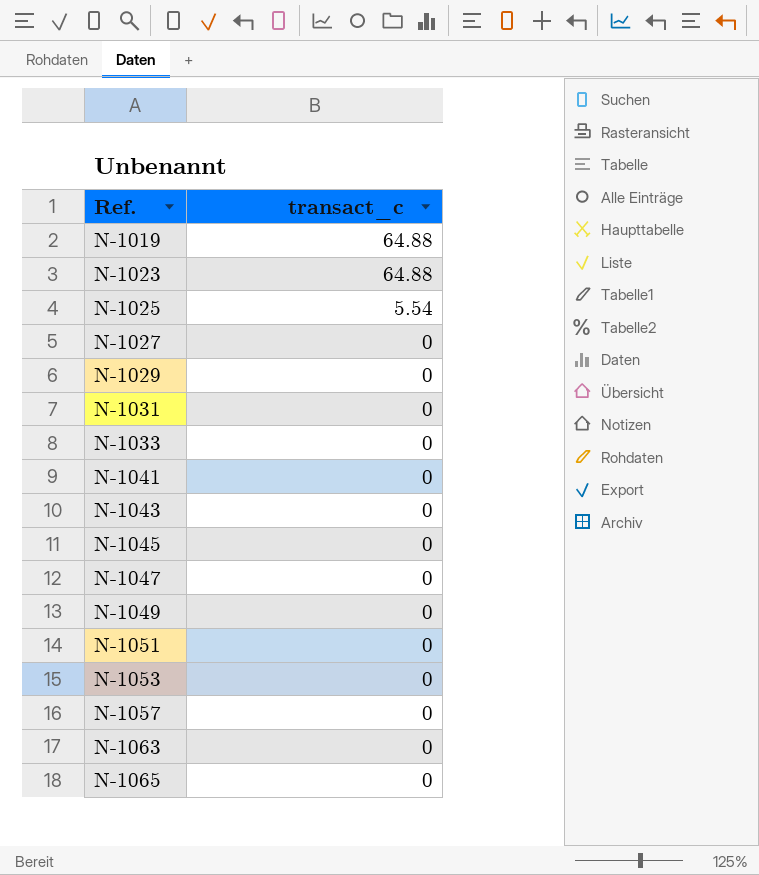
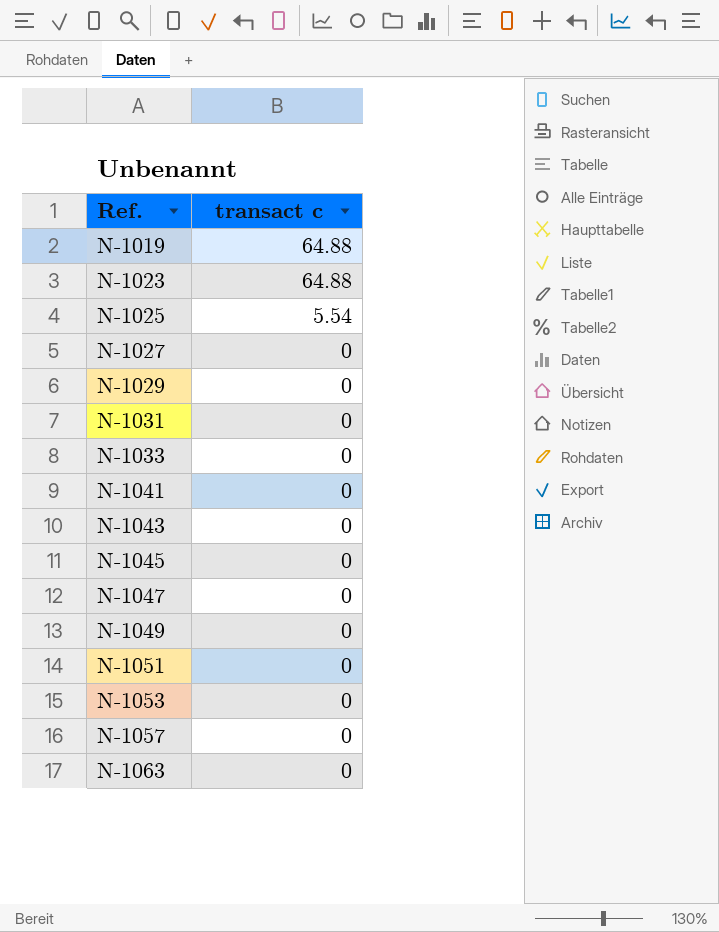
column name: transact_c -> transact c
row N-1065: 0 -> none

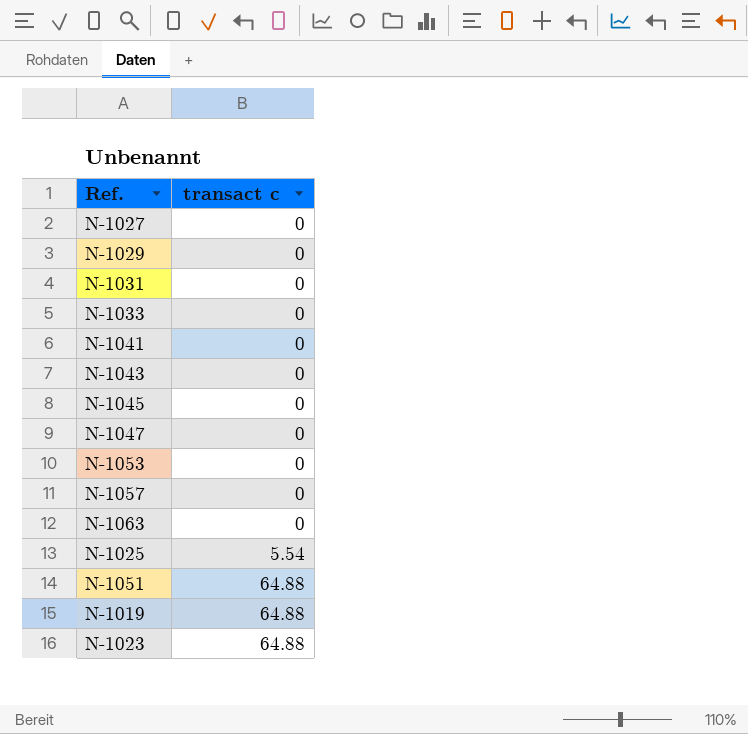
row order: Ref. ascending -> transact c ascending
row N-1049: 0 -> none
N-1051 | transact c: 0 -> 64.88

